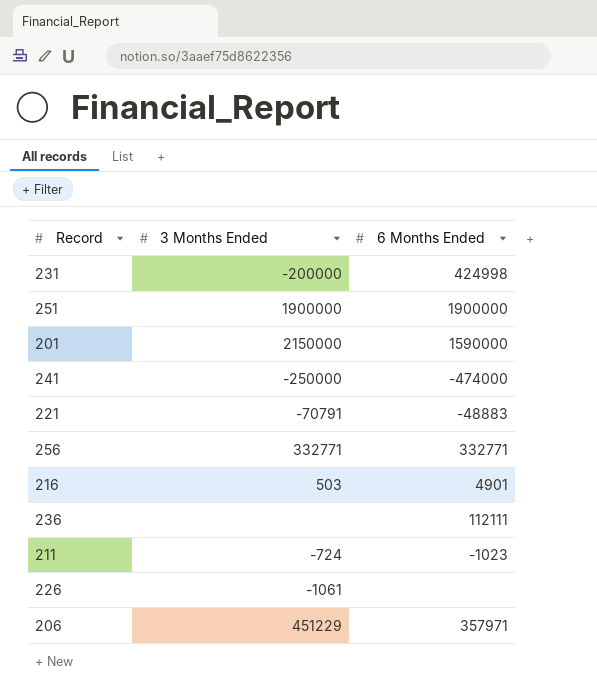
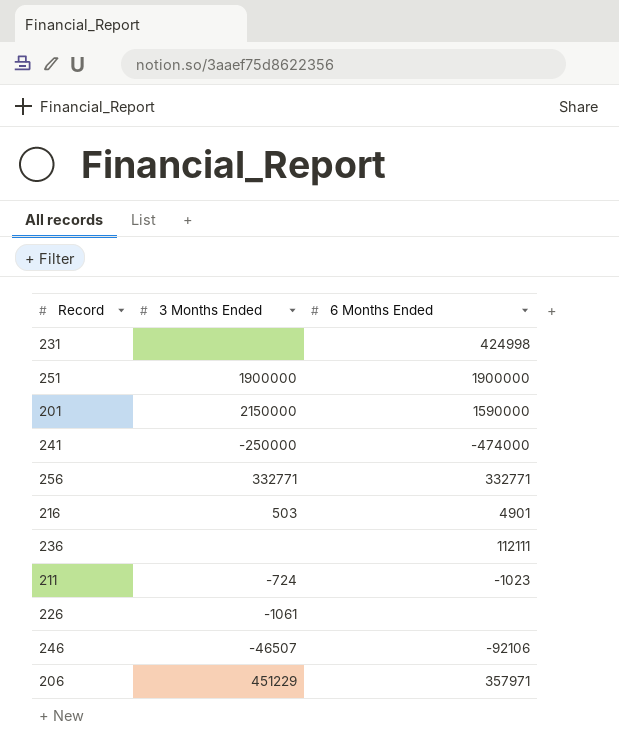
row 221: -70791 | -48883 -> none
231 | 3 Months Ended: -200000 -> none
row 246: none -> -46507 | -92106

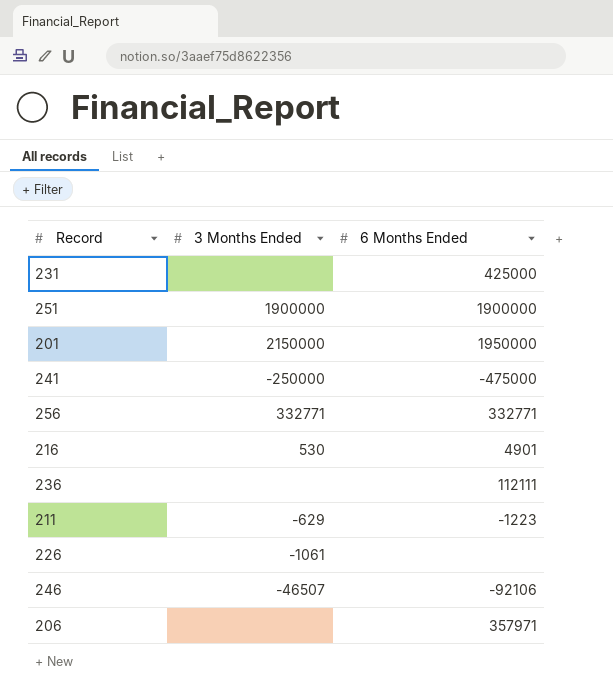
231 | 6 Months Ended: 424998 -> 425000
201 | 6 Months Ended: 1590000 -> 1950000
241 | 6 Months Ended: -474000 -> -475000
216 | 3 Months Ended: 503 -> 530
211 | 3 Months Ended: -724 -> -629
211 | 6 Months Ended: -1023 -> -1223
206 | 3 Months Ended: 451229 -> none

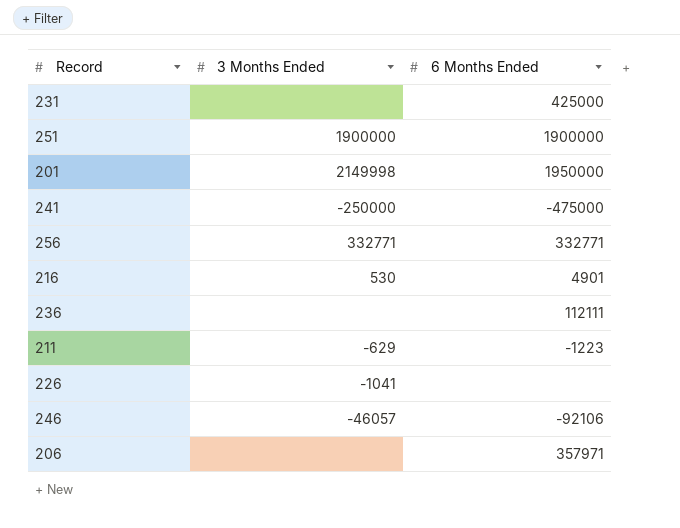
201 | 3 Months Ended: 2150000 -> 2149998
226 | 3 Months Ended: -1061 -> -1041
246 | 3 Months Ended: -46507 -> -46057

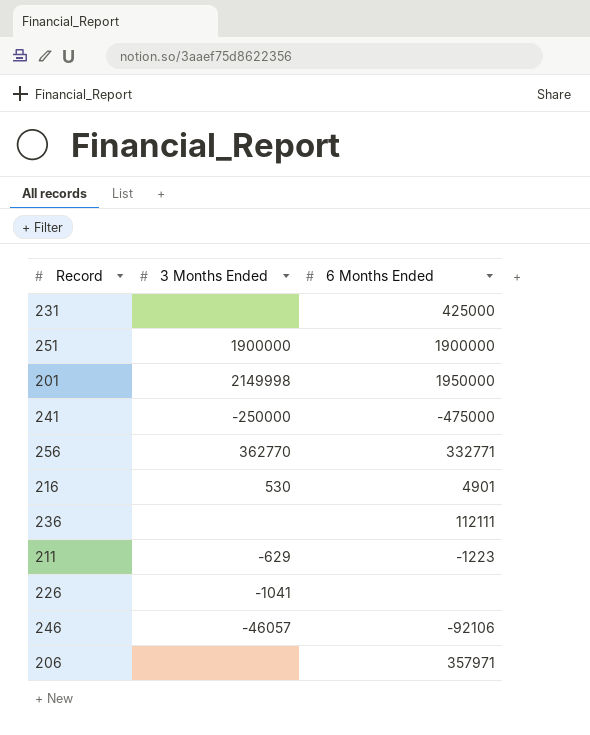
256 | 3 Months Ended: 332771 -> 362770

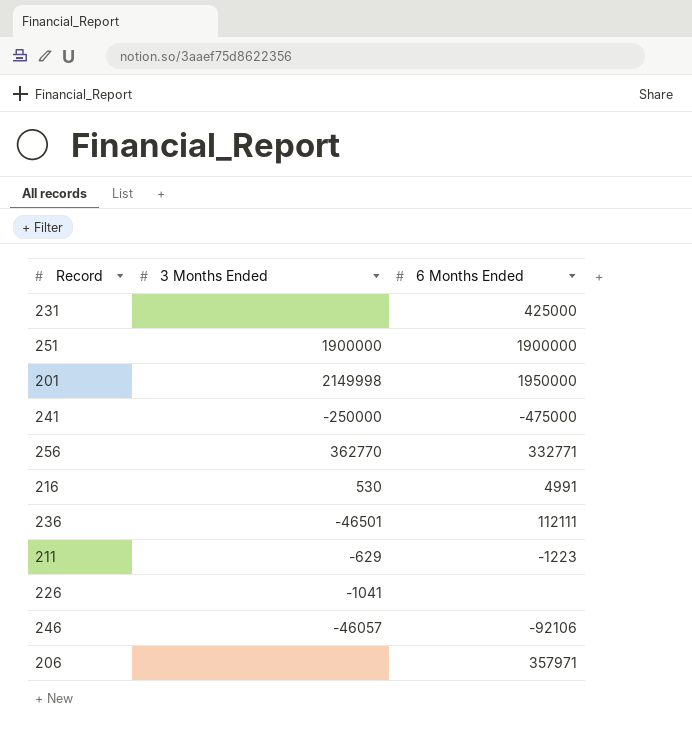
216 | 6 Months Ended: 4901 -> 4991
236 | 3 Months Ended: none -> -46501

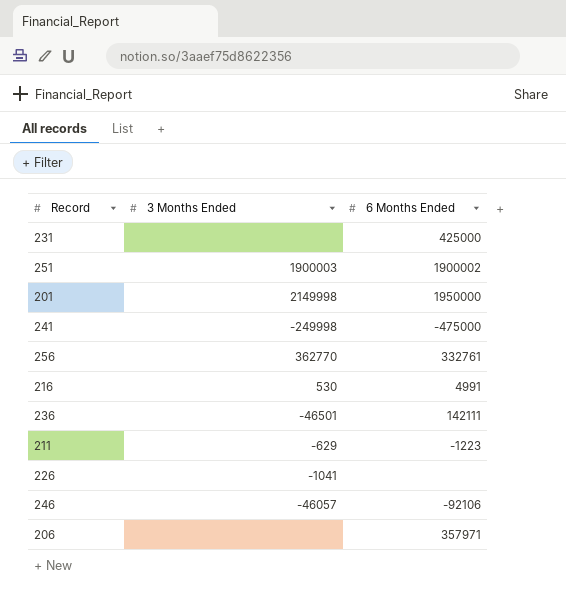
251 | 3 Months Ended: 1900000 -> 1900003
251 | 6 Months Ended: 1900000 -> 1900002
241 | 3 Months Ended: -250000 -> -249998
256 | 6 Months Ended: 332771 -> 332761
236 | 6 Months Ended: 112111 -> 142111

